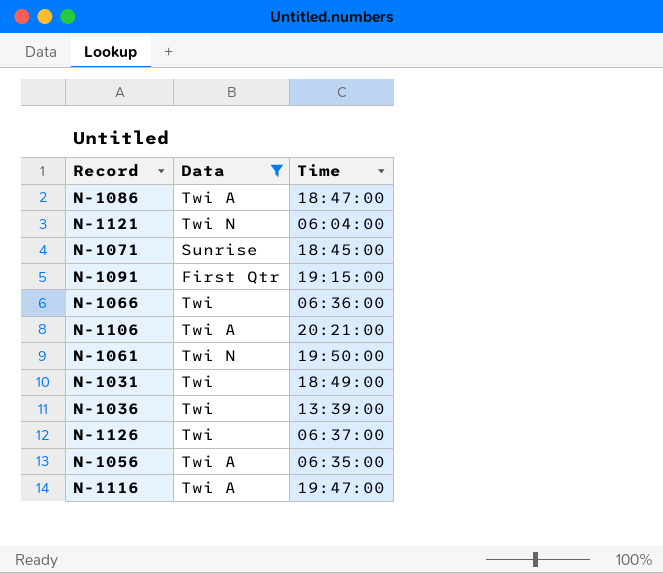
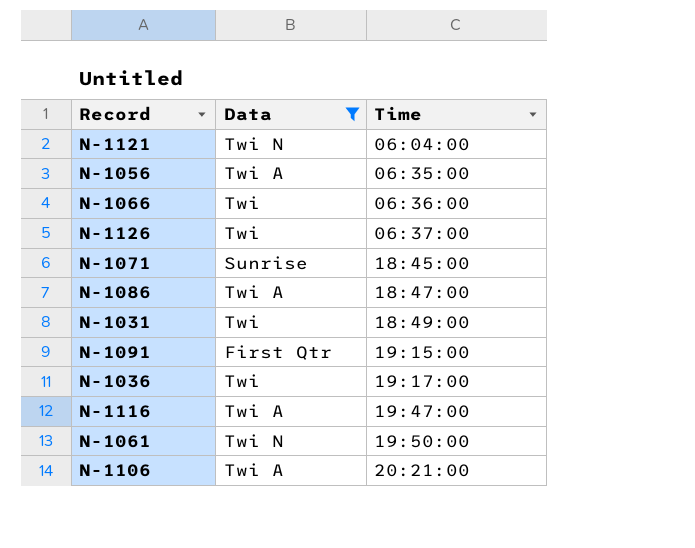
row order: none -> Time ascending
N-1036 | Time: 13:39:00 -> 19:17:00

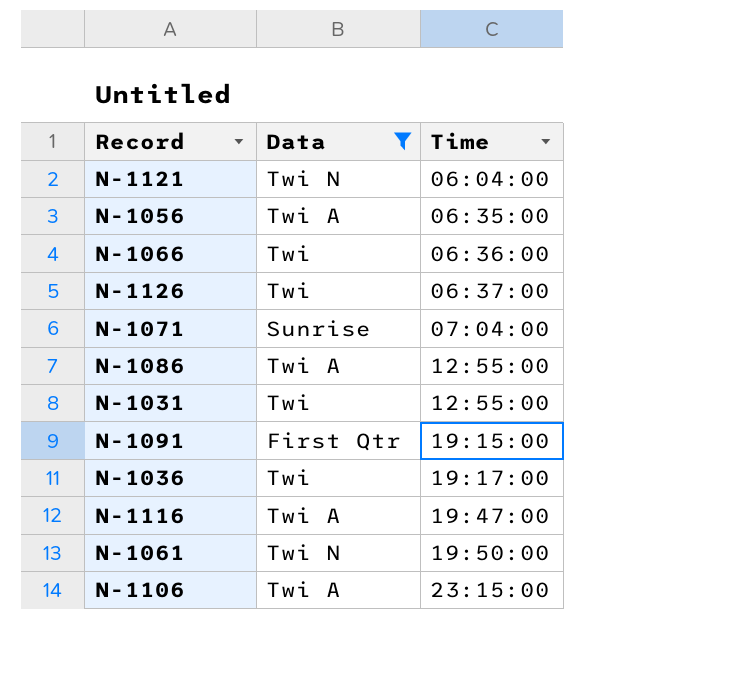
N-1071 | Time: 18:45:00 -> 07:04:00
N-1086 | Time: 18:47:00 -> 12:55:00
N-1031 | Time: 18:49:00 -> 12:55:00
N-1106 | Time: 20:21:00 -> 23:15:00

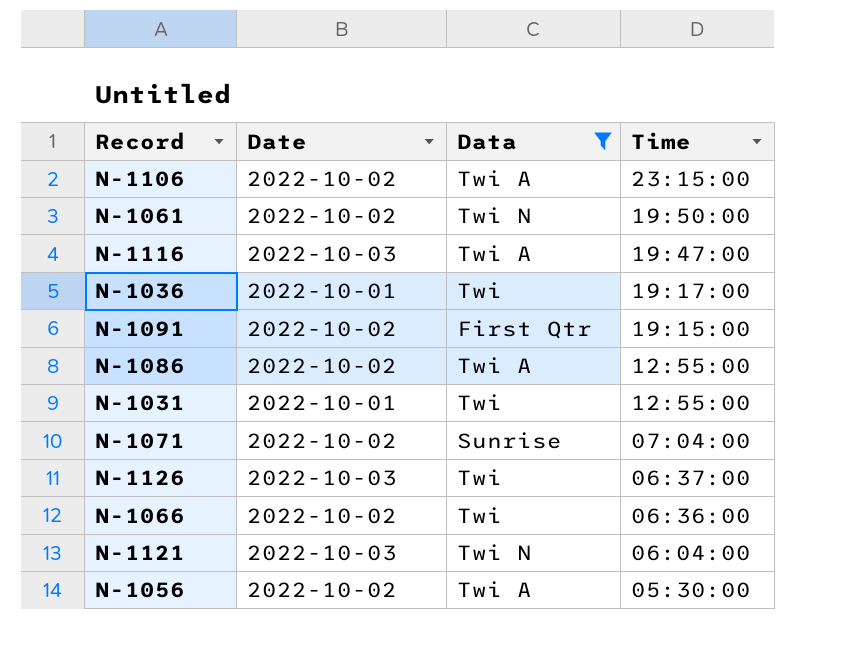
row order: Time ascending -> Time descending
column Date | position: none -> 2
N-1056 | Time: 06:35:00 -> 05:30:00

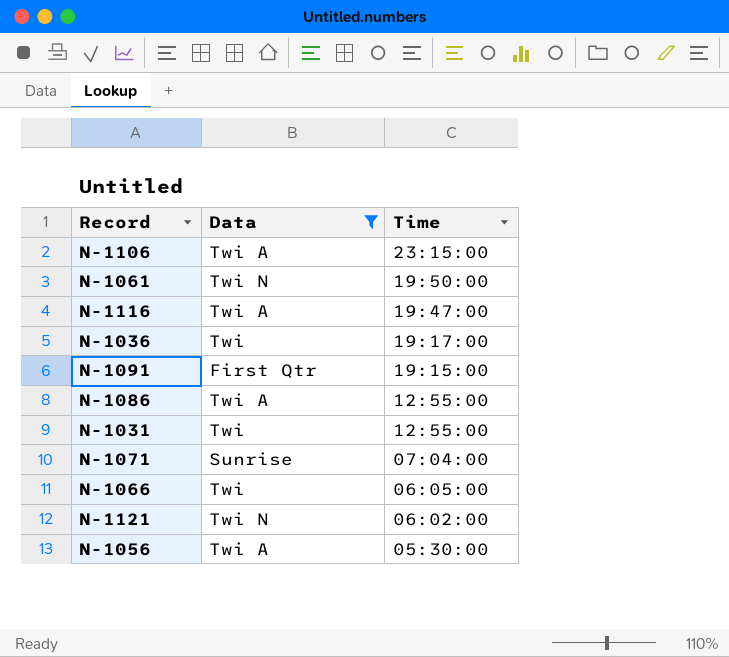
column Date | position: 2 -> none
row N-1126: 2022-10-03 | Twi | 06:37:00 -> none
N-1066 | Time: 06:36:00 -> 06:05:00
N-1121 | Time: 06:04:00 -> 06:02:00

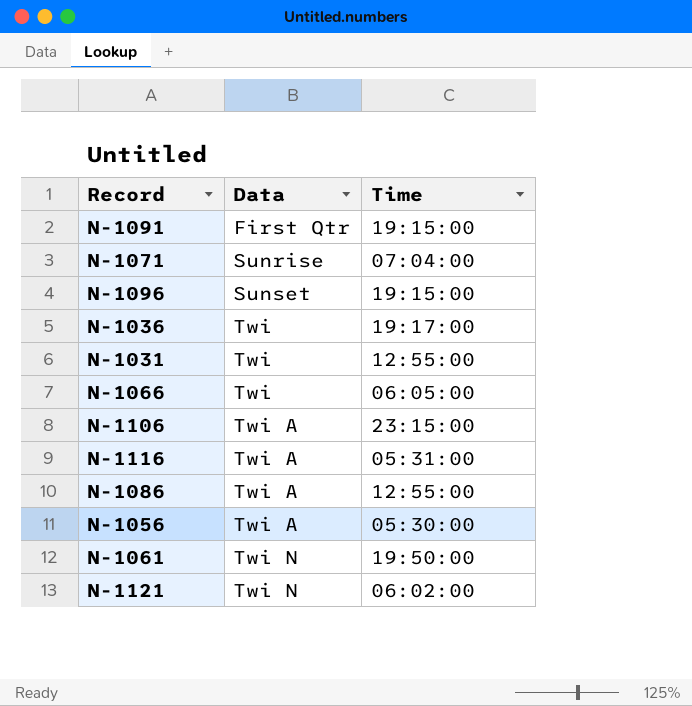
filter: Data != Sunset -> none
row order: Time descending -> Data ascending
N-1116 | Time: 19:47:00 -> 05:31:00

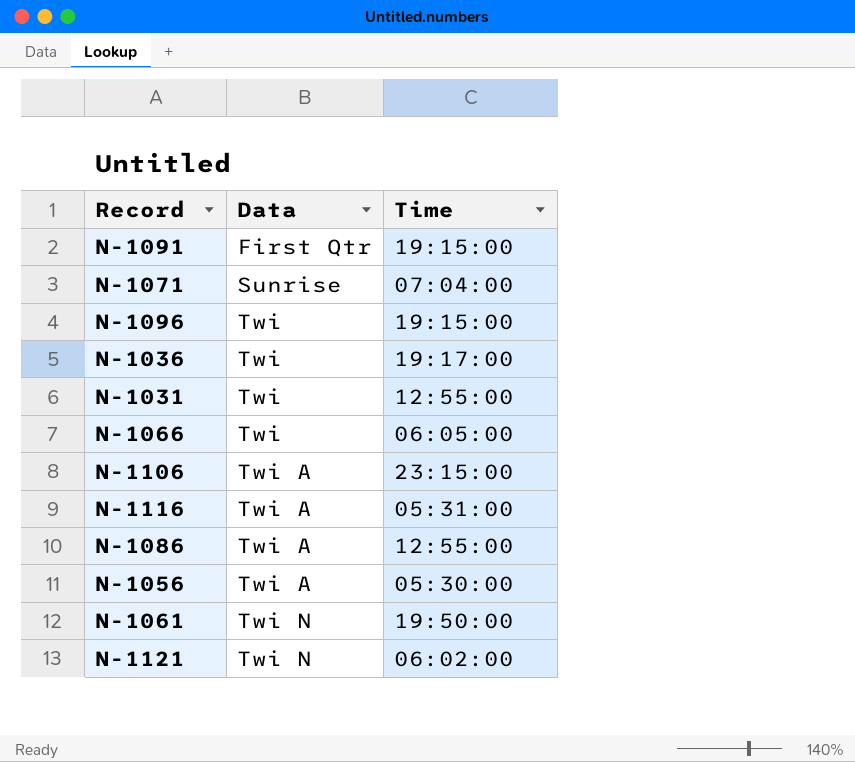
N-1096 | Data: Sunset -> Twi

